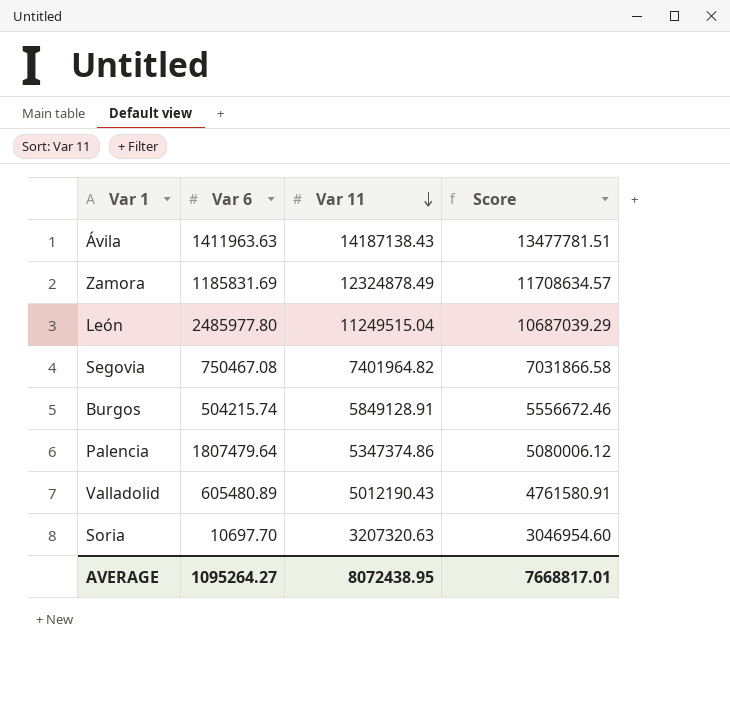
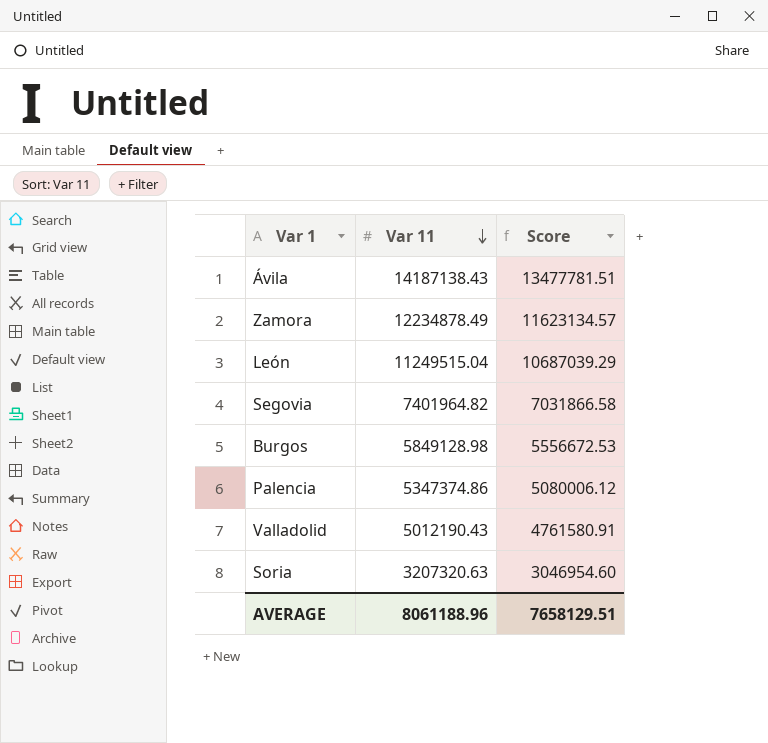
column Var 6 | position: 2 -> none
Zamora | Var 11: 12324878.49 -> 12234878.49
Zamora | Score: 11708634.57 -> 11623134.57
Burgos | Var 11: 5849128.91 -> 5849128.98
Burgos | Score: 5556672.46 -> 5556672.53
AVERAGE | Var 11: 8072438.95 -> 8061188.96
AVERAGE | Score: 7668817.01 -> 7658129.51

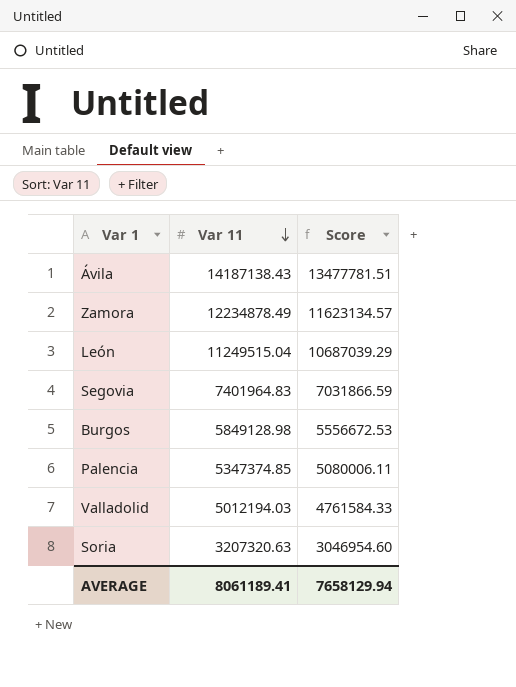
Segovia | Var 11: 7401964.82 -> 7401964.83
Segovia | Score: 7031866.58 -> 7031866.59
Palencia | Var 11: 5347374.86 -> 5347374.85
Palencia | Score: 5080006.12 -> 5080006.11
Valladolid | Var 11: 5012190.43 -> 5012194.03
Valladolid | Score: 4761580.91 -> 4761584.33
AVERAGE | Var 11: 8061188.96 -> 8061189.41
AVERAGE | Score: 7658129.51 -> 7658129.94

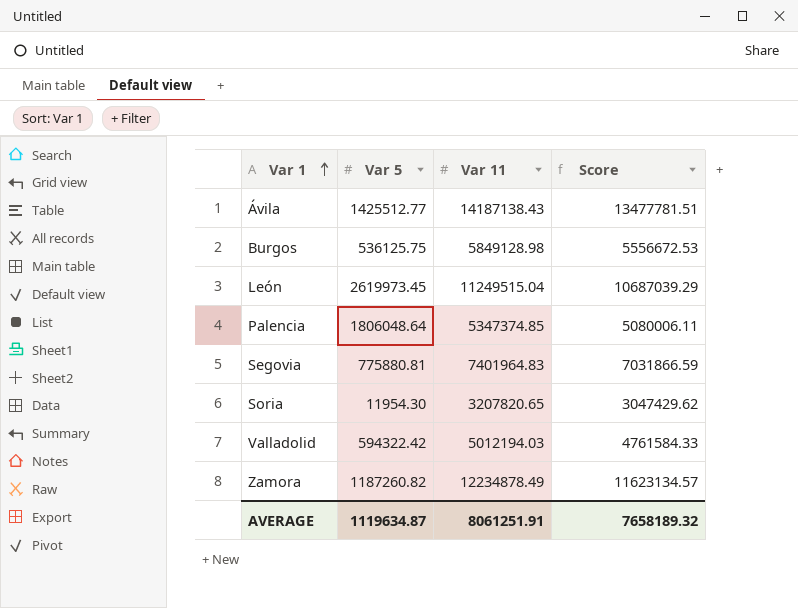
row order: Var 11 descending -> Var 1 ascending
column Var 5 | position: none -> 2
Soria | Var 11: 3207320.63 -> 3207820.65
Soria | Score: 3046954.60 -> 3047429.62
AVERAGE | Var 11: 8061189.41 -> 8061251.91
AVERAGE | Score: 7658129.94 -> 7658189.32

